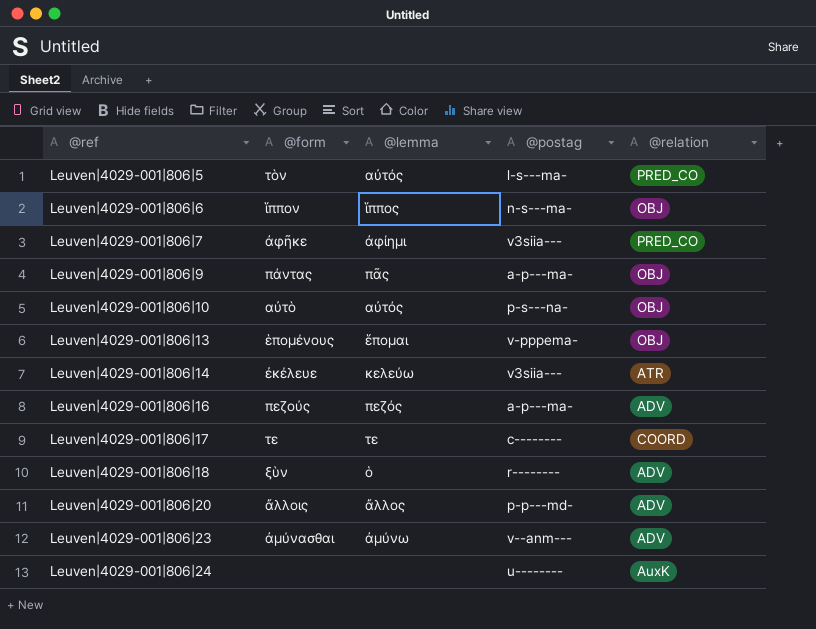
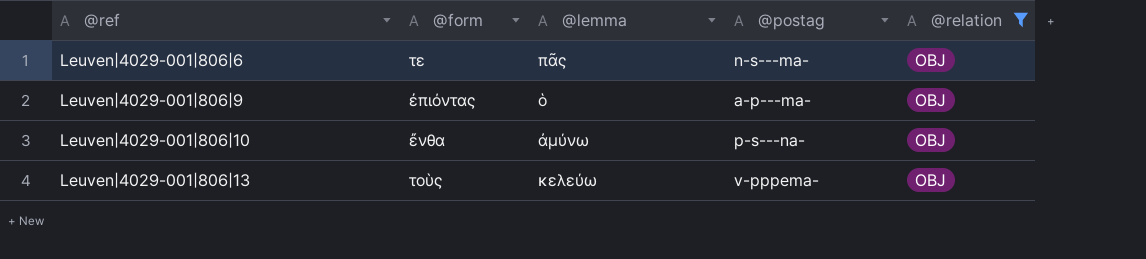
filter: none -> @relation = OBJ
Leuven|4029-001|806|6 | @form: ἵππον -> τε
Leuven|4029-001|806|6 | @lemma: ἵππος -> πᾶς
Leuven|4029-001|806|9 | @form: πάντας -> ἐπιόντας
Leuven|4029-001|806|9 | @lemma: πᾶς -> ὁ
Leuven|4029-001|806|10 | @form: αὐτὸ -> ἔνθα
Leuven|4029-001|806|10 | @lemma: αὐτός -> ἀμύνω
Leuven|4029-001|806|13 | @form: ἑπομένους -> τοὺς
Leuven|4029-001|806|13 | @lemma: ἕπομαι -> κελεύω

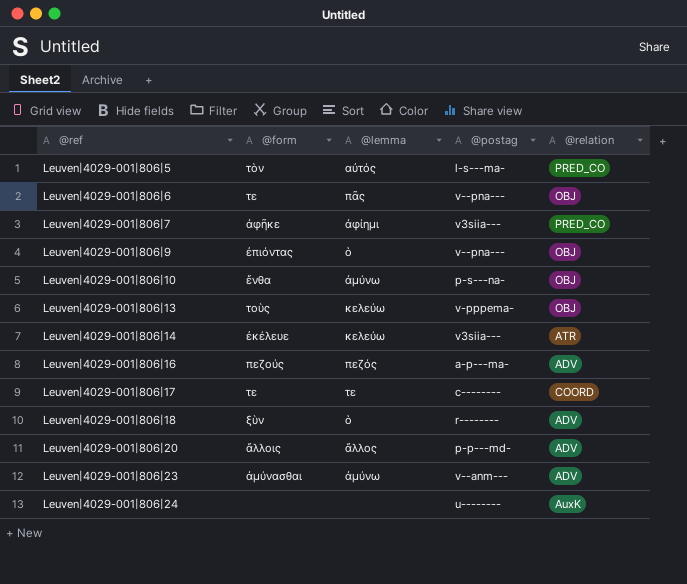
filter: @relation = OBJ -> none
Leuven|4029-001|806|6 | @postag: n-s---ma- -> v--pna---
Leuven|4029-001|806|9 | @postag: a-p---ma- -> v--pna---

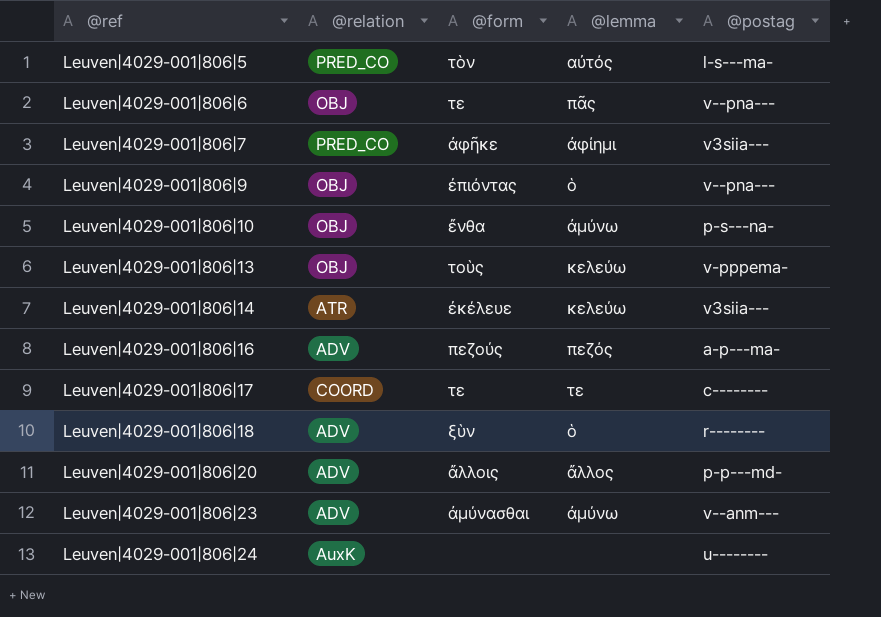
column @relation | position: 5 -> 2

